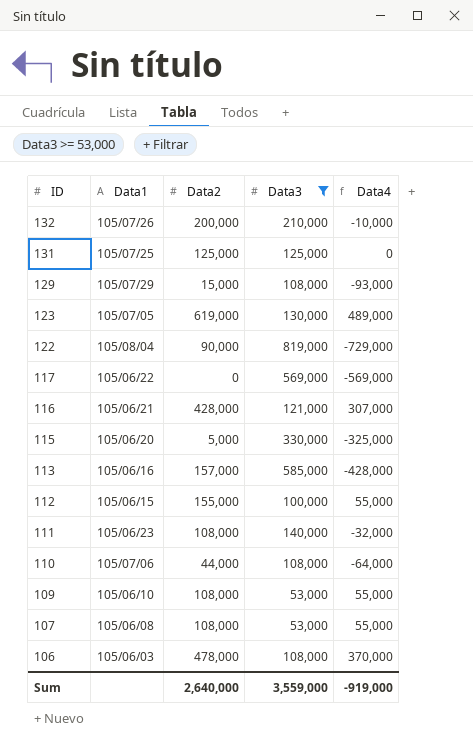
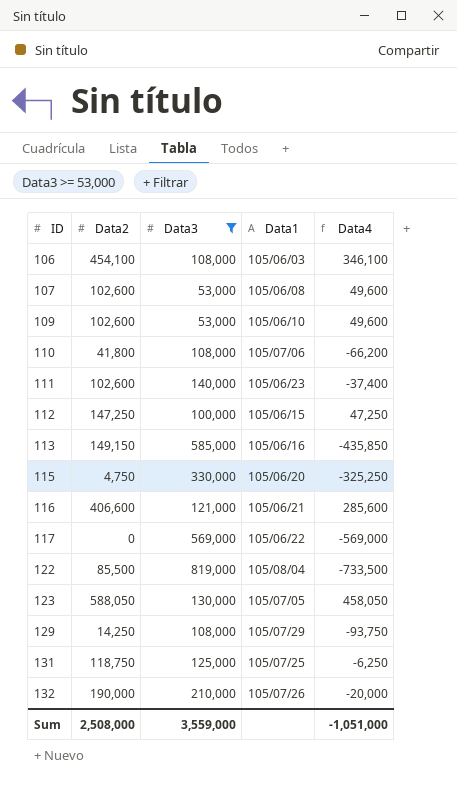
row order: ID descending -> ID ascending
column Data1 | position: 2 -> 4
106 | Data2: 478,000 -> 454,100
106 | Data4: 370,000 -> 346,100
107 | Data2: 108,000 -> 102,600
107 | Data4: 55,000 -> 49,600
109 | Data2: 108,000 -> 102,600
109 | Data4: 55,000 -> 49,600
110 | Data2: 44,000 -> 41,800
110 | Data4: -64,000 -> -66,200
111 | Data2: 108,000 -> 102,600
111 | Data4: -32,000 -> -37,400
112 | Data2: 155,000 -> 147,250
112 | Data4: 55,000 -> 47,250
113 | Data2: 157,000 -> 149,150
113 | Data4: -428,000 -> -435,850
115 | Data2: 5,000 -> 4,750
115 | Data4: -325,000 -> -325,250
116 | Data2: 428,000 -> 406,600
116 | Data4: 307,000 -> 285,600
122 | Data2: 90,000 -> 85,500
122 | Data4: -729,000 -> -733,500
123 | Data2: 619,000 -> 588,050
123 | Data4: 489,000 -> 458,050
129 | Data2: 15,000 -> 14,250
129 | Data4: -93,000 -> -93,750
131 | Data2: 125,000 -> 118,750
131 | Data4: 0 -> -6,250
132 | Data2: 200,000 -> 190,000
132 | Data4: -10,000 -> -20,000
Sum | Data2: 2,640,000 -> 2,508,000
Sum | Data4: -919,000 -> -1,051,000

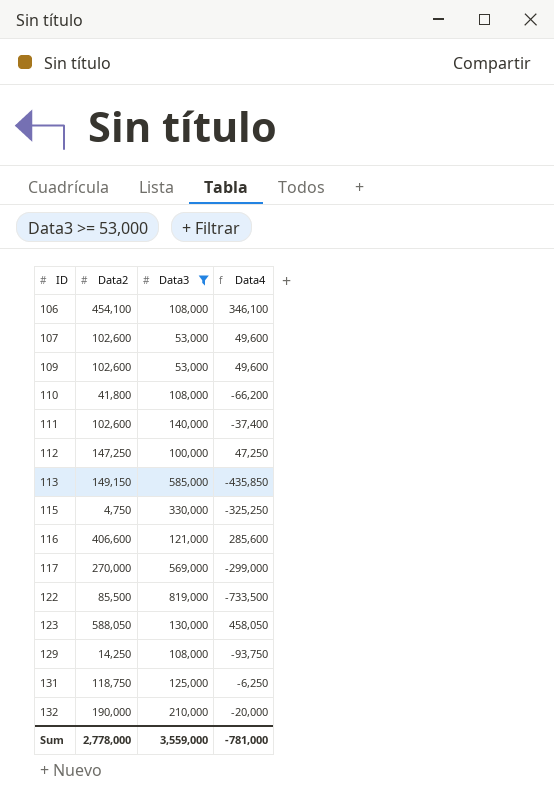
column Data1 | position: 4 -> none
117 | Data2: 0 -> 270,000
117 | Data4: -569,000 -> -299,000
Sum | Data2: 2,508,000 -> 2,778,000
Sum | Data4: -1,051,000 -> -781,000

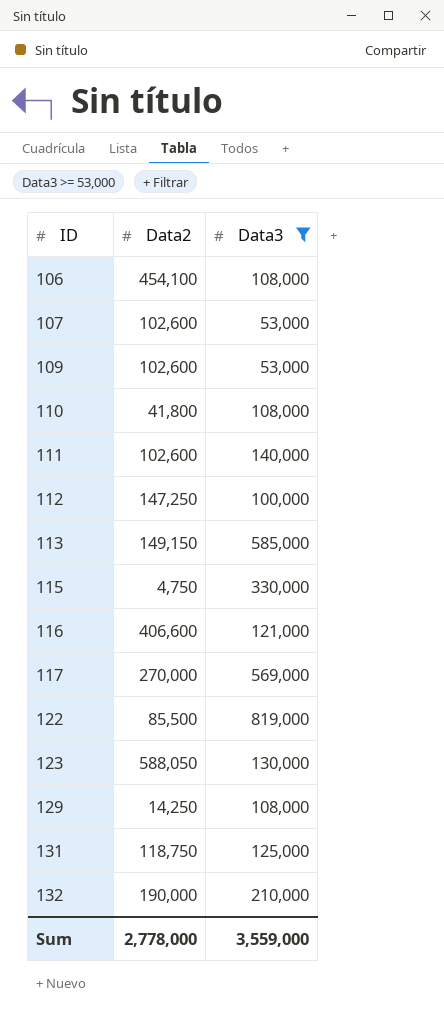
column Data4 | formula: [Data2] - [Data3] -> none

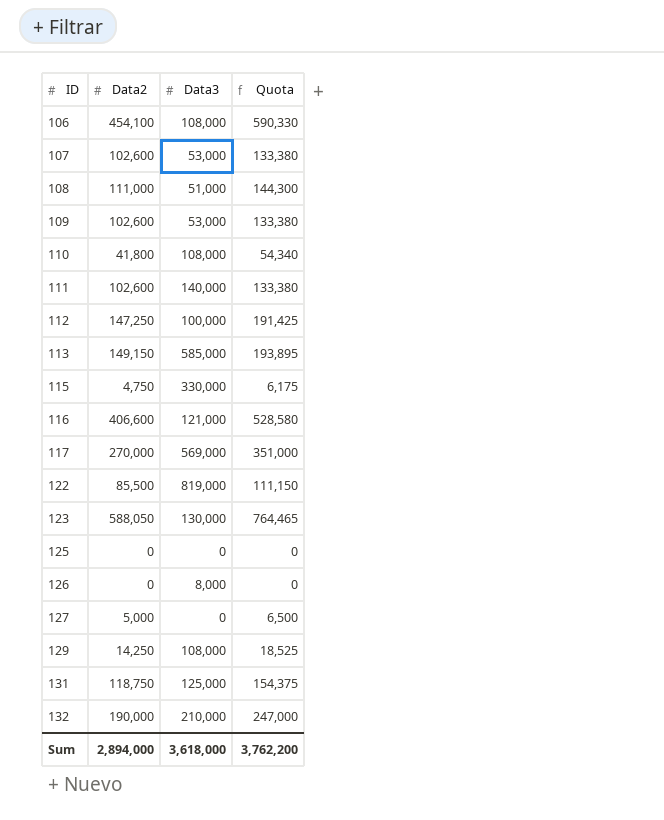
filter: Data3 >= 53,000 -> none
column Quota | formula: none -> [Data2] * 1.3
Sum | Data2: 2,778,000 -> 2,894,000
Sum | Data3: 3,559,000 -> 3,618,000

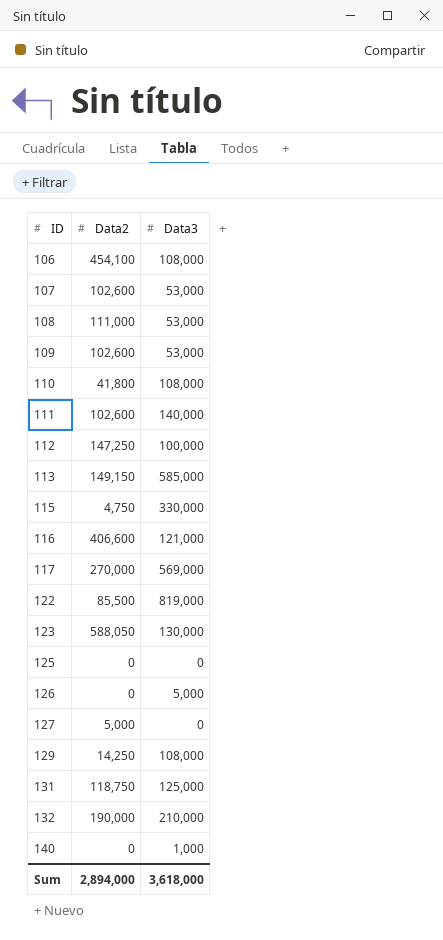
column Quota | formula: [Data2] * 1.3 -> none
108 | Data3: 51,000 -> 53,000
126 | Data3: 8,000 -> 5,000
row 140: none -> 0 | 1,000

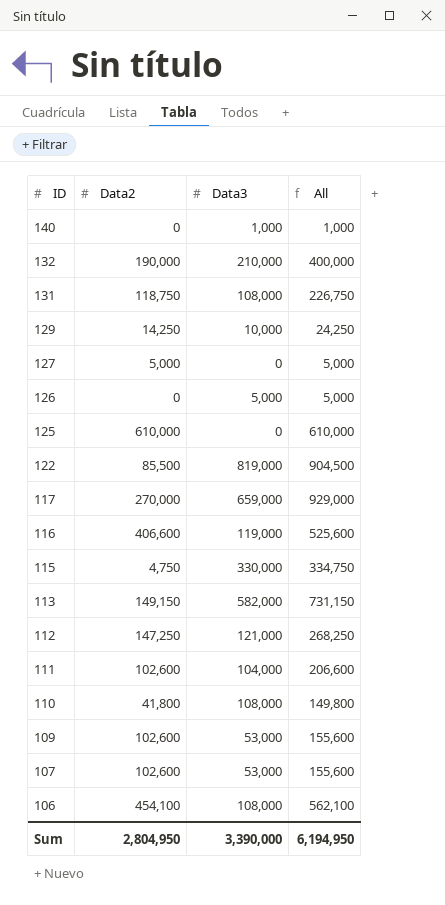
row order: ID ascending -> ID descending
column All | formula: none -> [Data2] + [Data3]
row 108: 111,000 | 53,000 -> none
row 123: 588,050 | 130,000 -> none
131 | Data3: 125,000 -> 108,000
129 | Data3: 108,000 -> 10,000
125 | Data2: 0 -> 610,000
117 | Data3: 569,000 -> 659,000
116 | Data3: 121,000 -> 119,000
113 | Data3: 585,000 -> 582,000
112 | Data3: 100,000 -> 121,000
111 | Data3: 140,000 -> 104,000
Sum | Data2: 2,894,000 -> 2,804,950
Sum | Data3: 3,618,000 -> 3,390,000

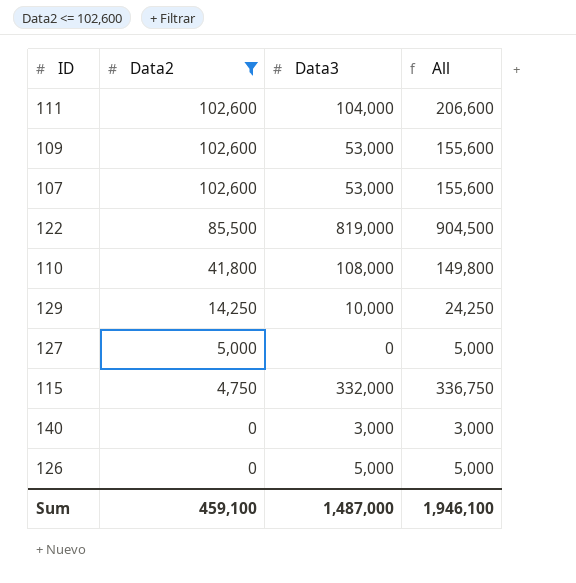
filter: none -> Data2 <= 102,600
row order: ID descending -> Data2 descending
115 | Data3: 330,000 -> 332,000
115 | All: 334,750 -> 336,750
140 | Data3: 1,000 -> 3,000
140 | All: 1,000 -> 3,000
Sum | Data2: 2,804,950 -> 459,100
Sum | Data3: 3,390,000 -> 1,487,000
Sum | All: 6,194,950 -> 1,946,100

